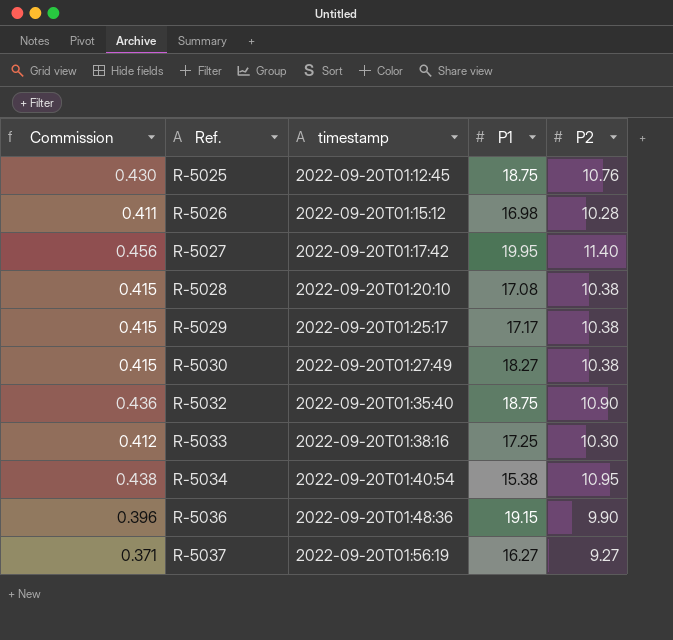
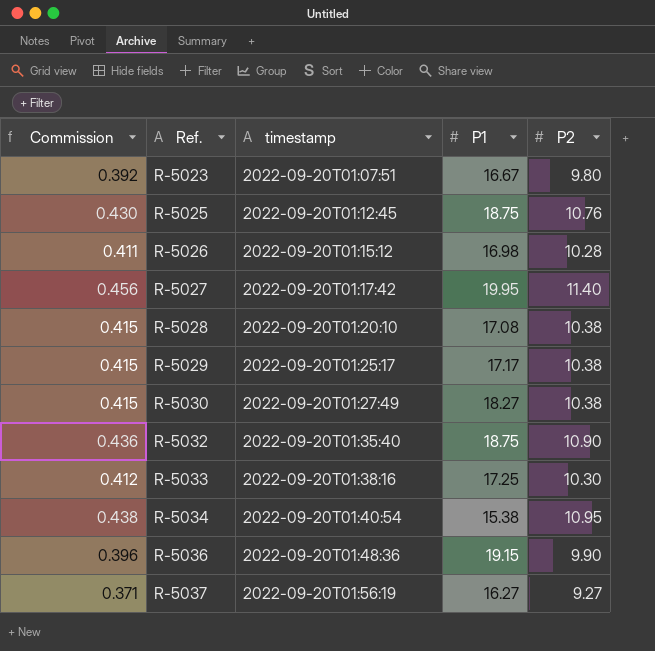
row R-5023: none -> 0.392 | 2022-09-20T01:07:51 | 16.67 | 9.80

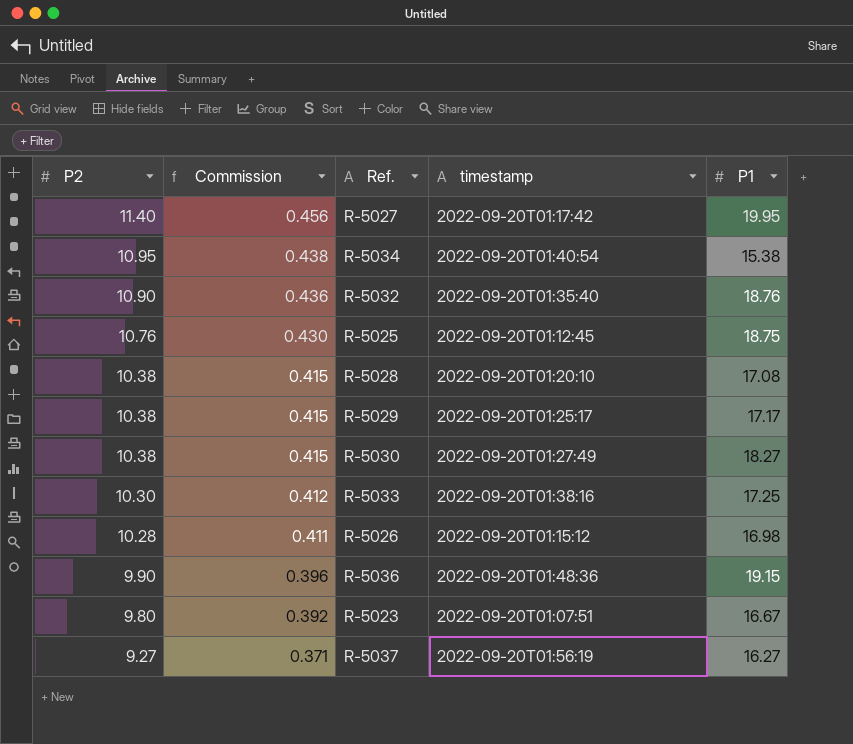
row order: Ref. ascending -> P2 descending
column P2 | position: 5 -> 1
R-5032 | P1: 18.75 -> 18.76

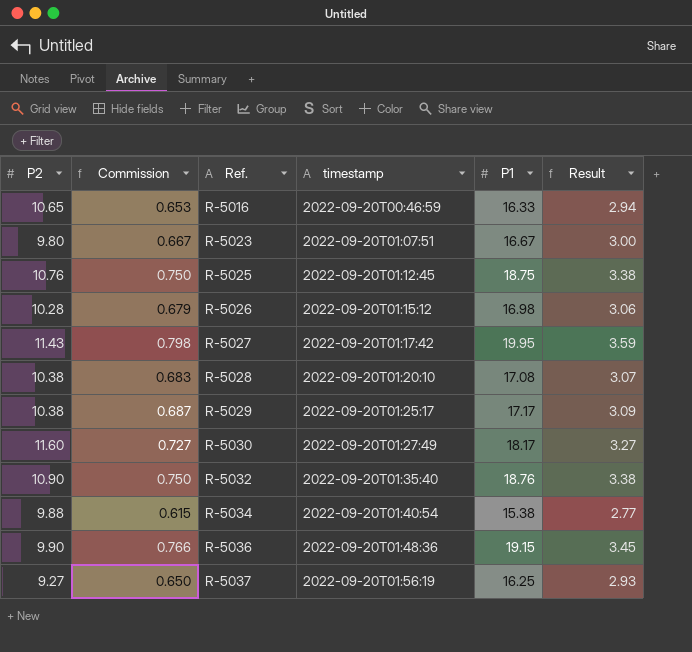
row order: P2 descending -> Ref. ascending
column Commission | formula: [P2] * 0.04 -> [P1] * 0.04
column Result | formula: none -> [P1] * 0.18
row R-5033: 10.30 | 0.412 | 2022-09-20T01:38:16 | 17.25 -> none
row R-5016: none -> 10.65 | 0.653 | 2022-09-20T00:46:59 | 16.33 | 2.94
R-5027 | P2: 11.40 -> 11.43
R-5030 | P2: 10.38 -> 11.60
R-5030 | P1: 18.27 -> 18.17
R-5034 | P2: 10.95 -> 9.88
R-5037 | P1: 16.27 -> 16.25

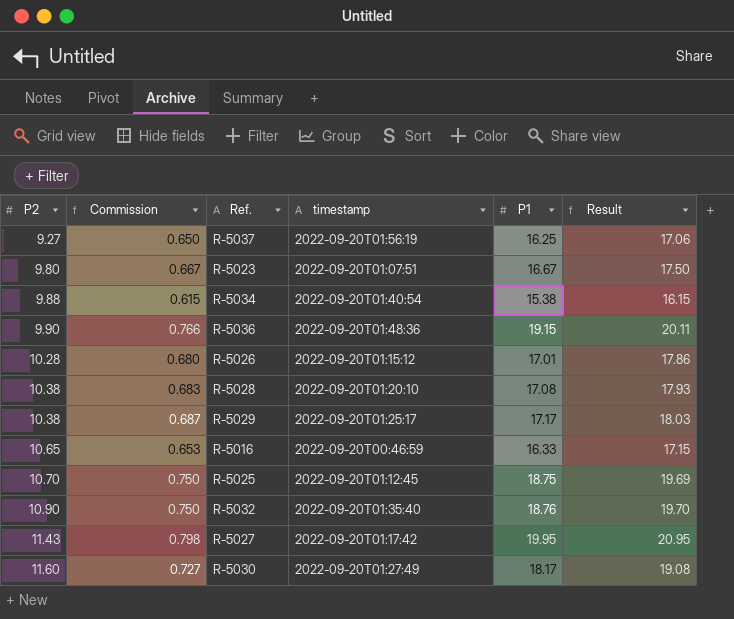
row order: Ref. ascending -> P2 ascending
column Result | formula: [P1] * 0.18 -> [P1] * 1.05
R-5026 | Commission: 0.679 -> 0.680
R-5026 | P1: 16.98 -> 17.01
R-5025 | P2: 10.76 -> 10.70

